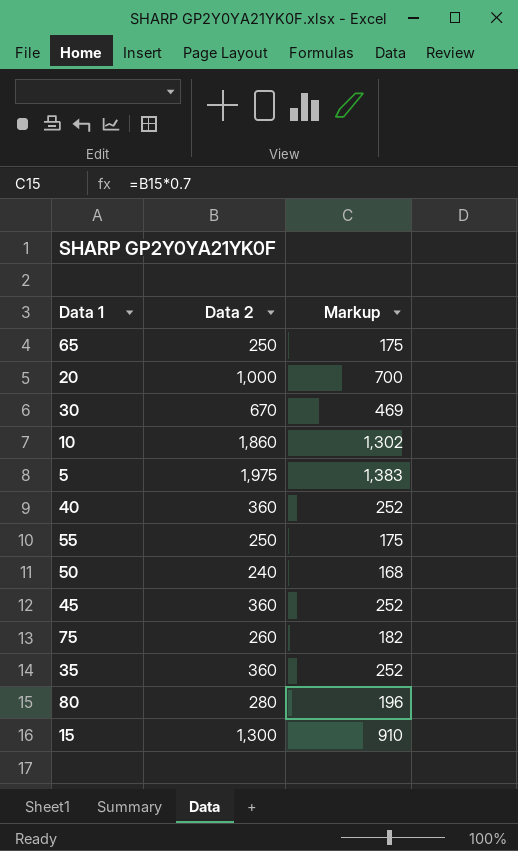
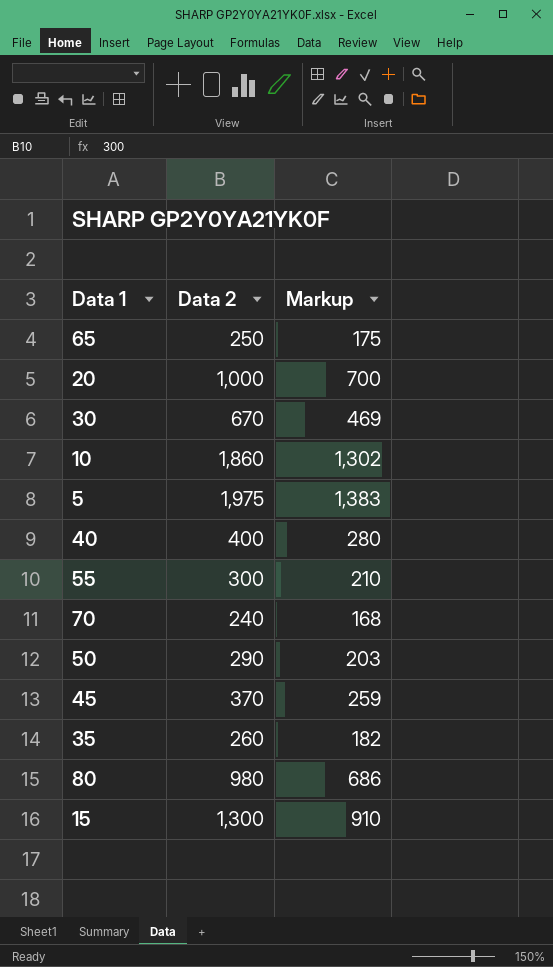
row 75: 260 | 182 -> none
40 | Data 2: 360 -> 400
40 | Markup: 252 -> 280
55 | Data 2: 250 -> 300
55 | Markup: 175 -> 210
row 70: none -> 240 | 168
50 | Data 2: 240 -> 290
50 | Markup: 168 -> 203
45 | Data 2: 360 -> 370
45 | Markup: 252 -> 259
35 | Data 2: 360 -> 260
35 | Markup: 252 -> 182
80 | Data 2: 280 -> 980
80 | Markup: 196 -> 686

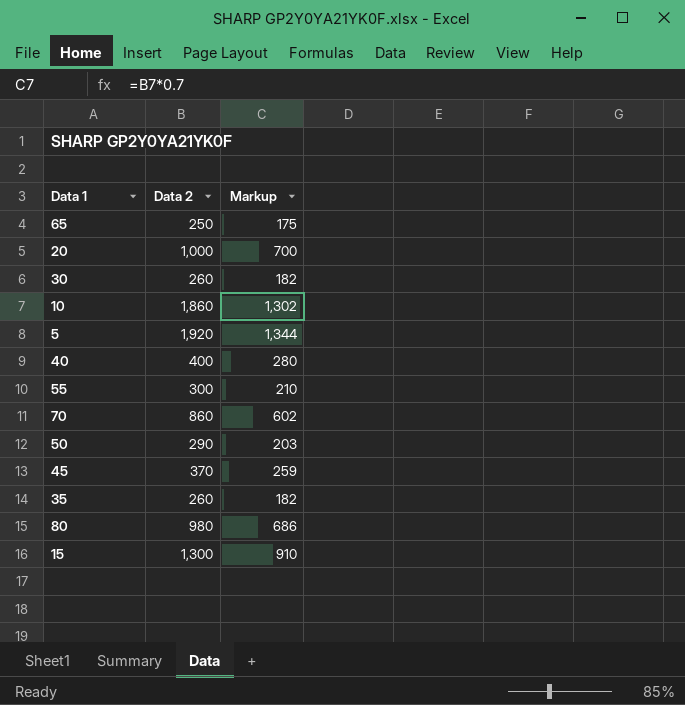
30 | Data 2: 670 -> 260
30 | Markup: 469 -> 182
5 | Data 2: 1,975 -> 1,920
5 | Markup: 1,383 -> 1,344
70 | Data 2: 240 -> 860
70 | Markup: 168 -> 602

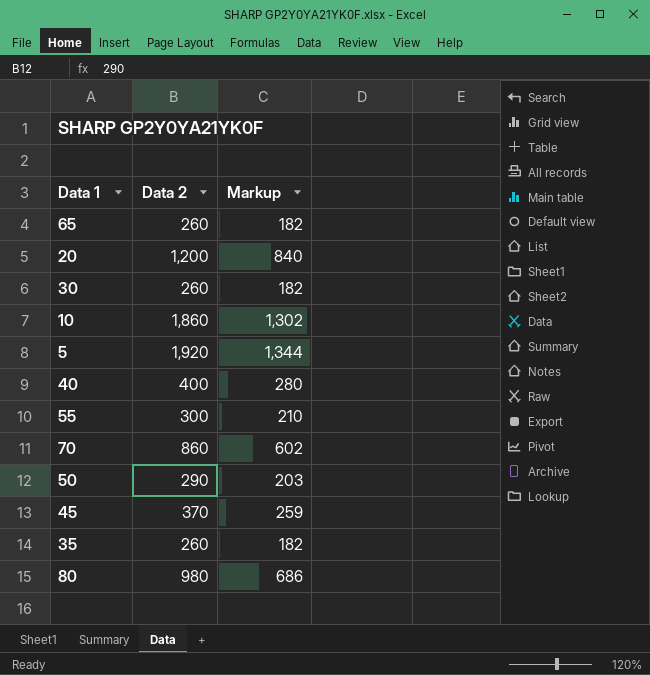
row 15: 1,300 | 910 -> none
65 | Data 2: 250 -> 260
65 | Markup: 175 -> 182
20 | Data 2: 1,000 -> 1,200
20 | Markup: 700 -> 840

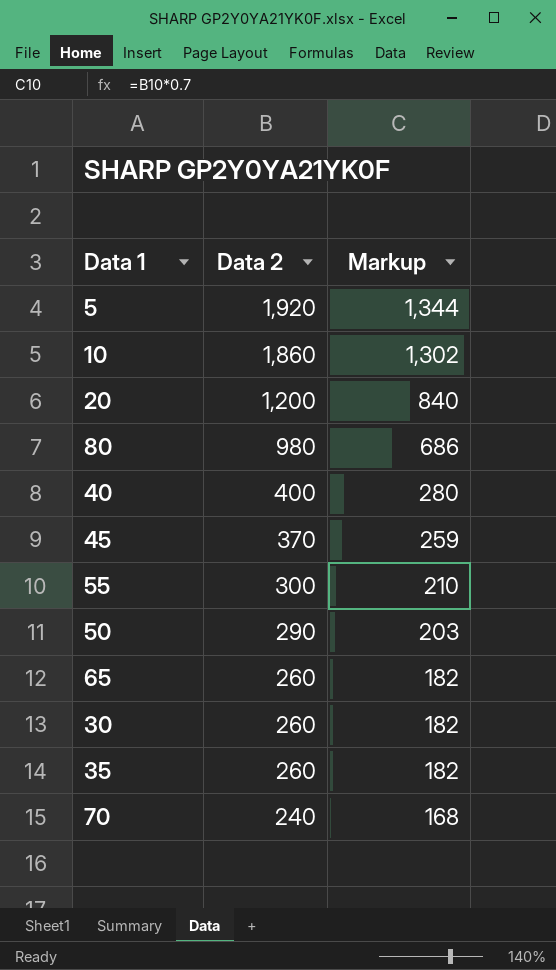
row order: none -> Data 2 descending
70 | Data 2: 860 -> 240
70 | Markup: 602 -> 168

